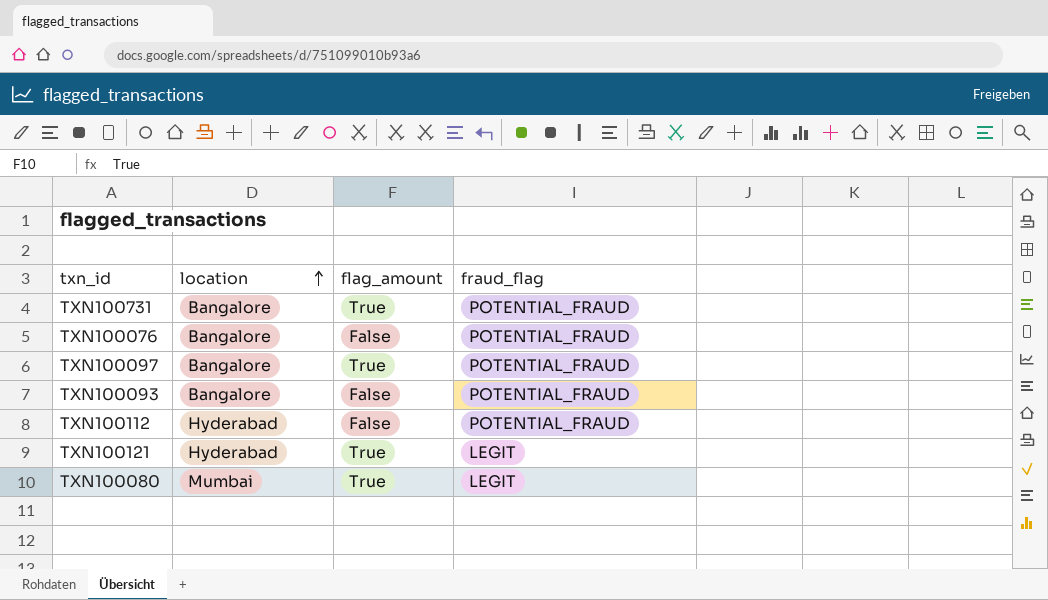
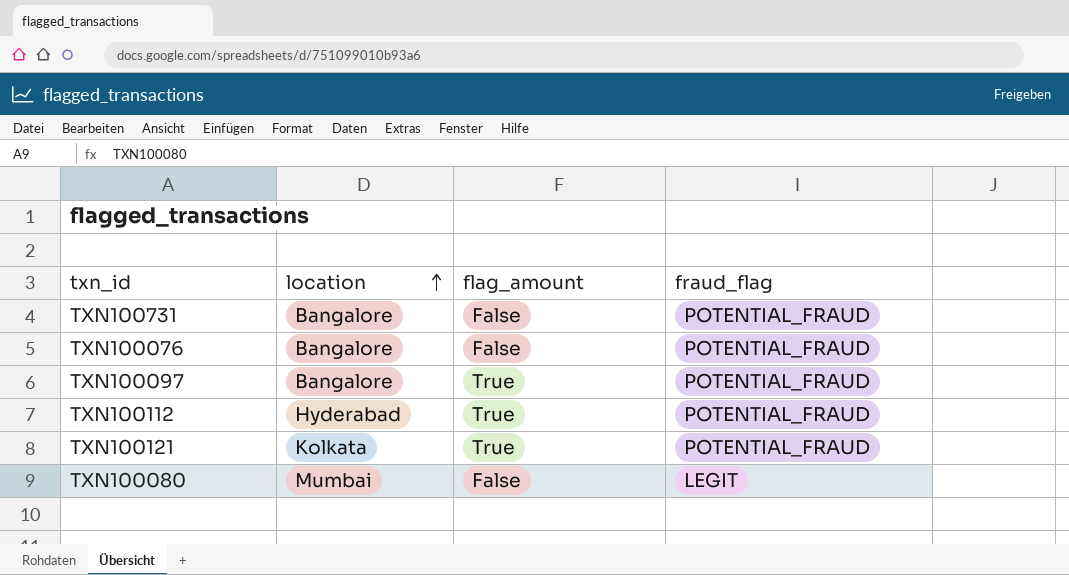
row TXN100093: Bangalore | False | POTENTIAL_FRAUD -> none
TXN100731 | flag_amount: True -> False
TXN100112 | flag_amount: False -> True
TXN100121 | location: Hyderabad -> Kolkata
TXN100121 | fraud_flag: LEGIT -> POTENTIAL_FRAUD
TXN100080 | flag_amount: True -> False

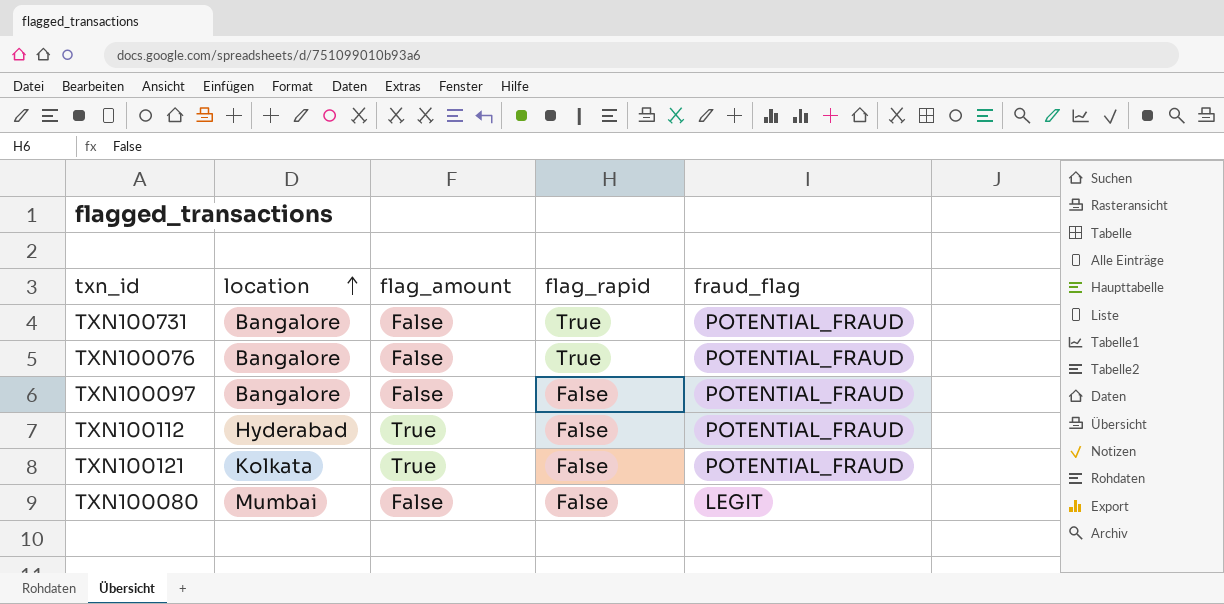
column flag_rapid | position: none -> 4
TXN100097 | flag_amount: True -> False

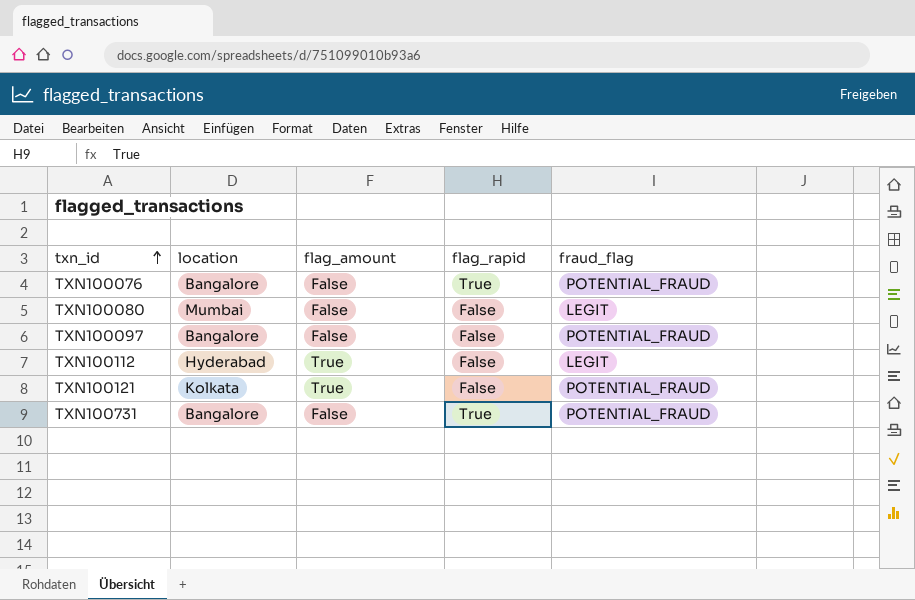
row order: location ascending -> txn_id ascending
TXN100112 | fraud_flag: POTENTIAL_FRAUD -> LEGIT

